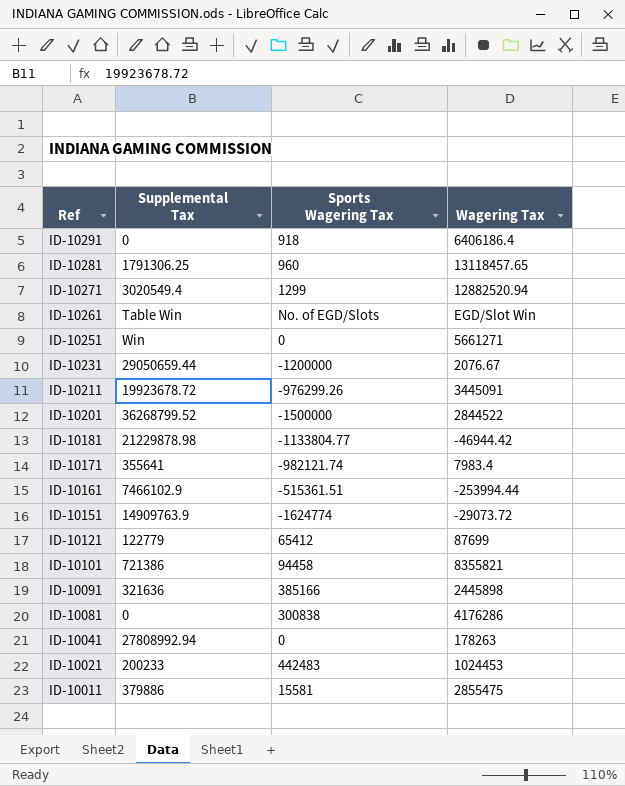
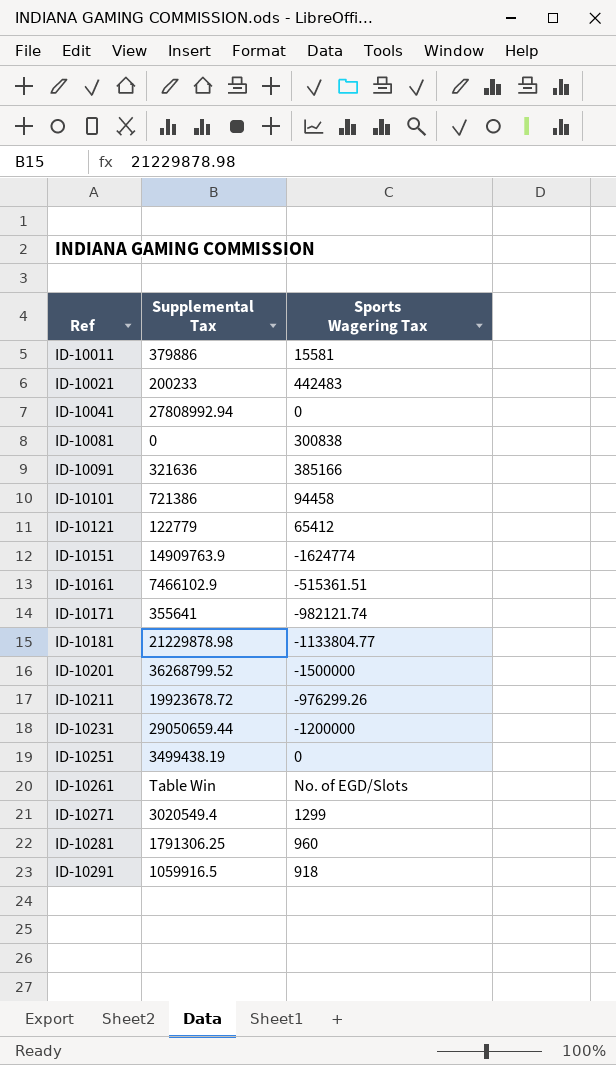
row order: Ref descending -> Ref ascending
column Wagering Tax | position: 4 -> none
ID-10251 | Supplemental Tax: Win -> 3499438.19
ID-10291 | Supplemental Tax: 0 -> 1059916.5

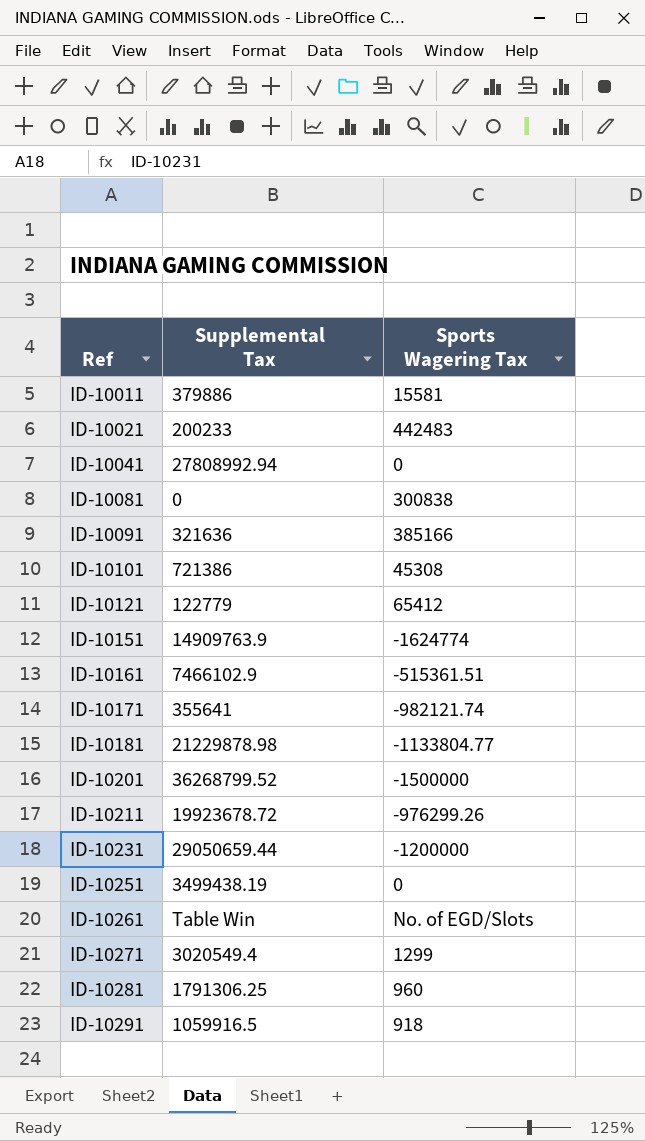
ID-10101 | Sports Wagering Tax: 94458 -> 45308

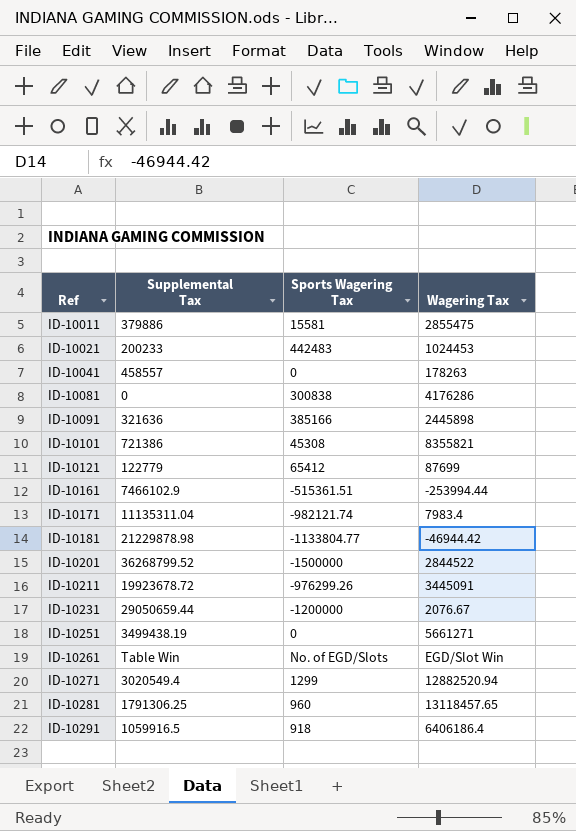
column Wagering Tax | position: none -> 4
row ID-10151: 14909763.9 | -1624774 -> none
ID-10041 | Supplemental Tax: 27808992.94 -> 458557
ID-10171 | Supplemental Tax: 355641 -> 11135311.04

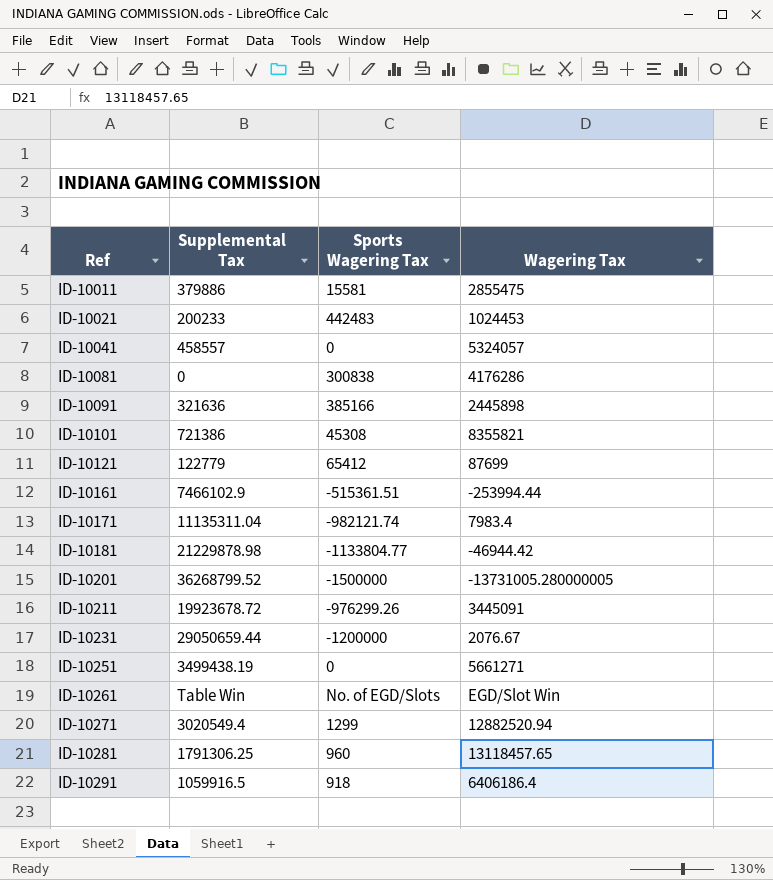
ID-10041 | Wagering Tax: 178263 -> 5324057
ID-10201 | Wagering Tax: 2844522 -> -13731005.280000005

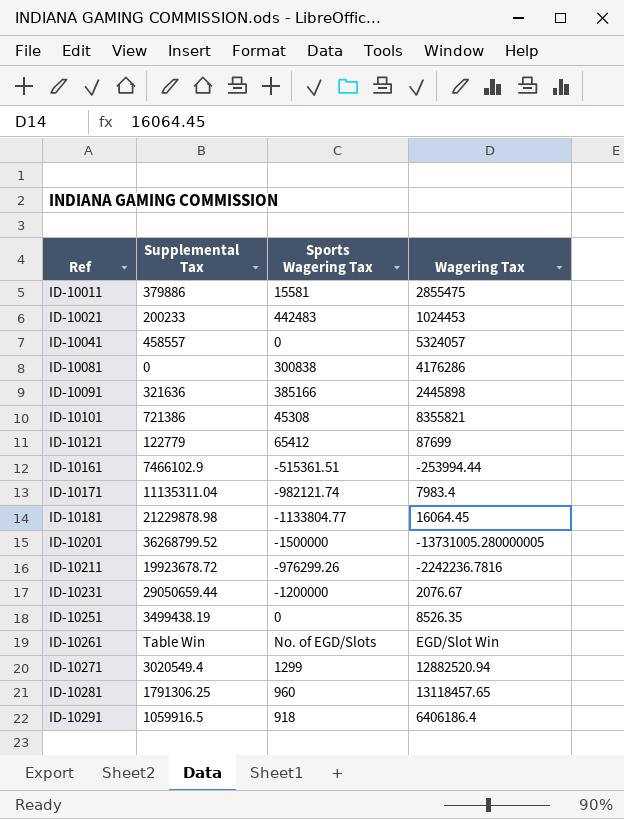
ID-10181 | Wagering Tax: -46944.42 -> 16064.45
ID-10211 | Wagering Tax: 3445091 -> -2242236.7816
ID-10251 | Wagering Tax: 5661271 -> 8526.35

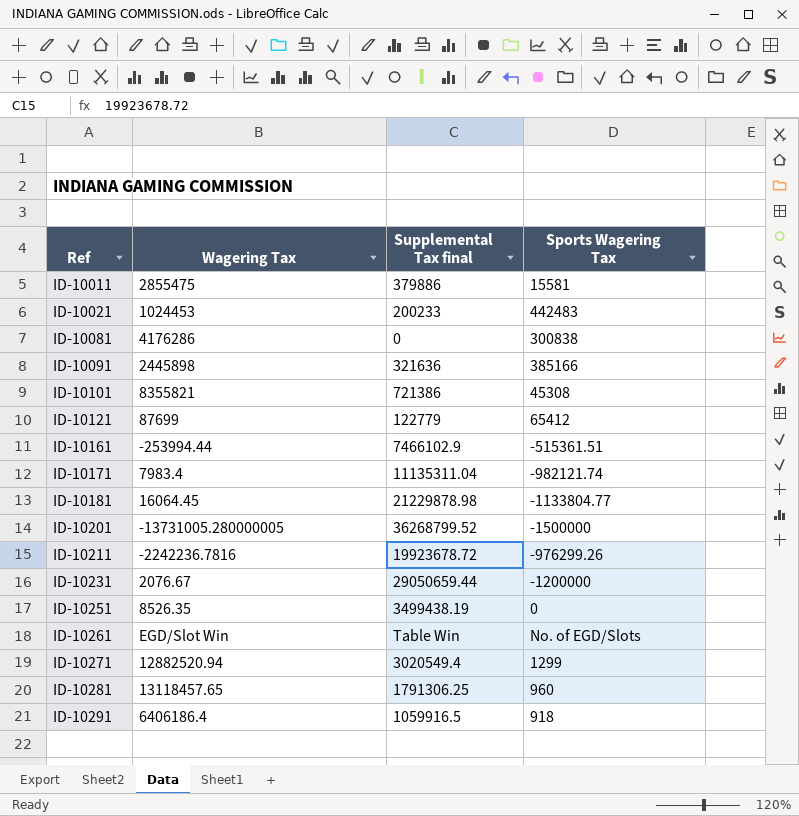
column Wagering Tax | position: 4 -> 2
column name: Supplemental Tax -> Supplemental Tax final
row ID-10041: 458557 | 0 | 5324057 -> none

